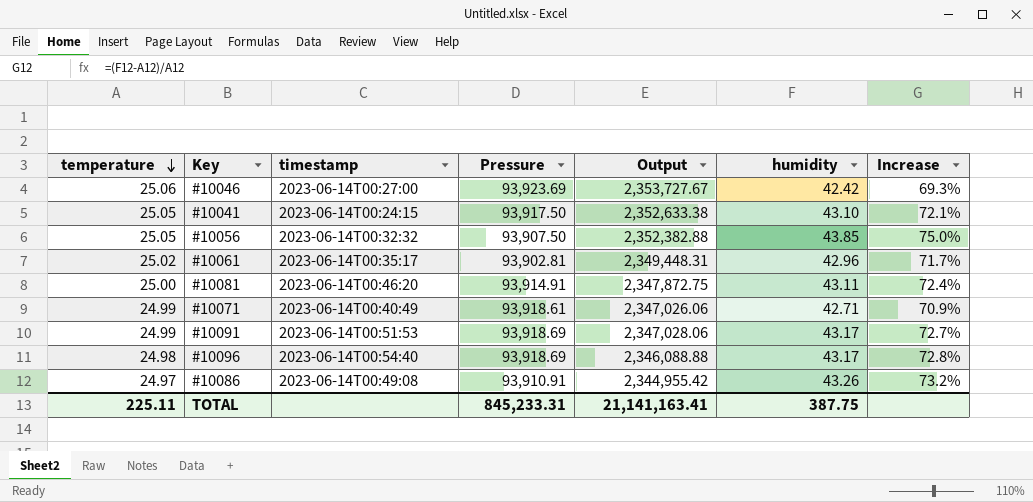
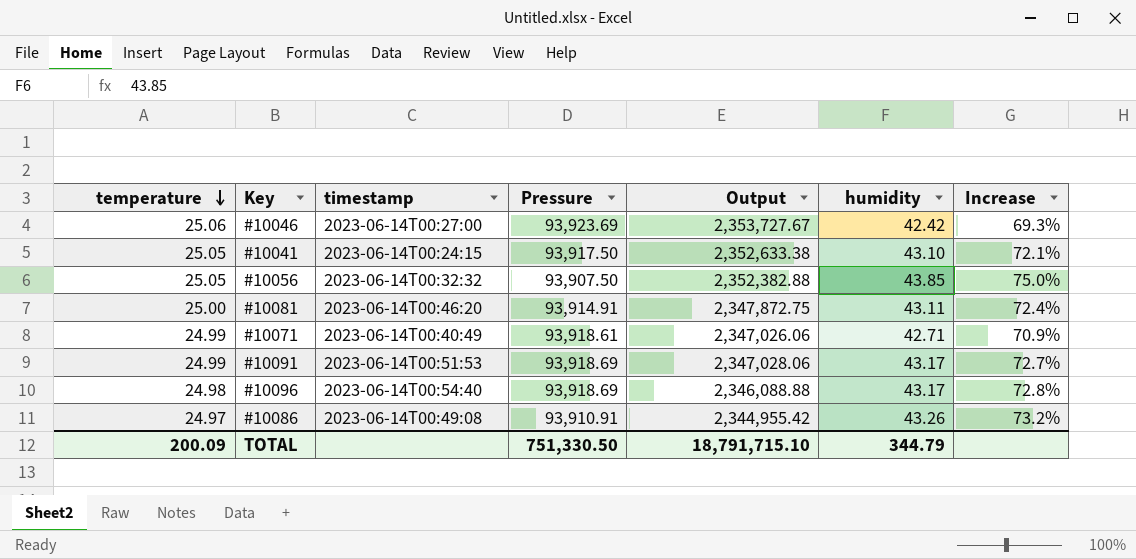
row #10061: 25.02 | 2023-06-14T00:35:17 | 93,902.81 | 2,349,448.31 | 42.96 | 71.7% -> none
TOTAL | temperature: 225.11 -> 200.09
TOTAL | Pressure: 845,233.31 -> 751,330.50
TOTAL | Output: 21,141,163.41 -> 18,791,715.10
TOTAL | humidity: 387.75 -> 344.79

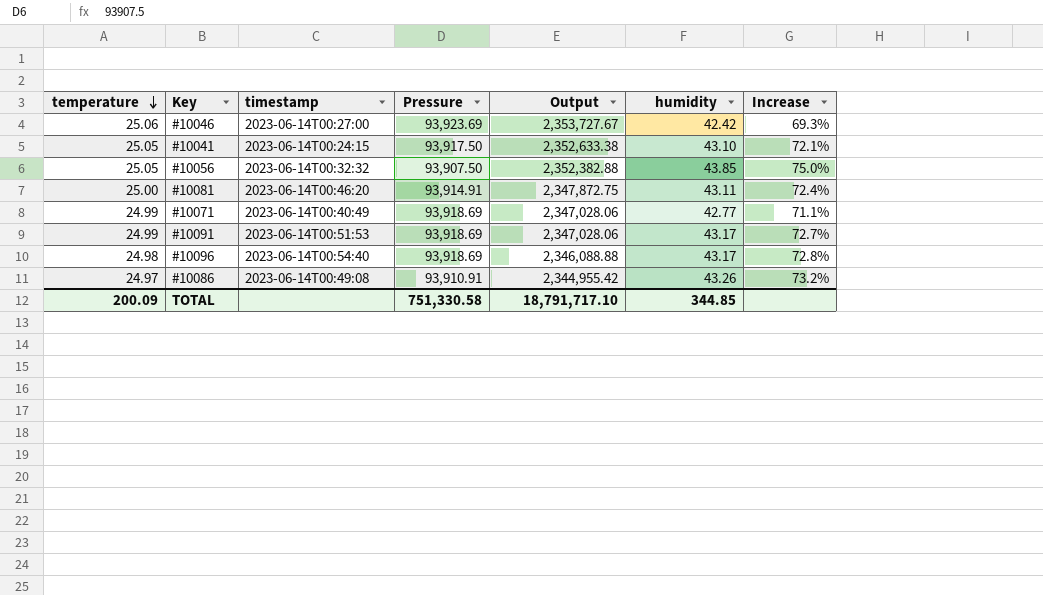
#10071 | Pressure: 93,918.61 -> 93,918.69
#10071 | Output: 2,347,026.06 -> 2,347,028.06
#10071 | humidity: 42.71 -> 42.77
#10071 | Increase: 70.9% -> 71.1%
TOTAL | Pressure: 751,330.50 -> 751,330.58
TOTAL | Output: 18,791,715.10 -> 18,791,717.10
TOTAL | humidity: 344.79 -> 344.85

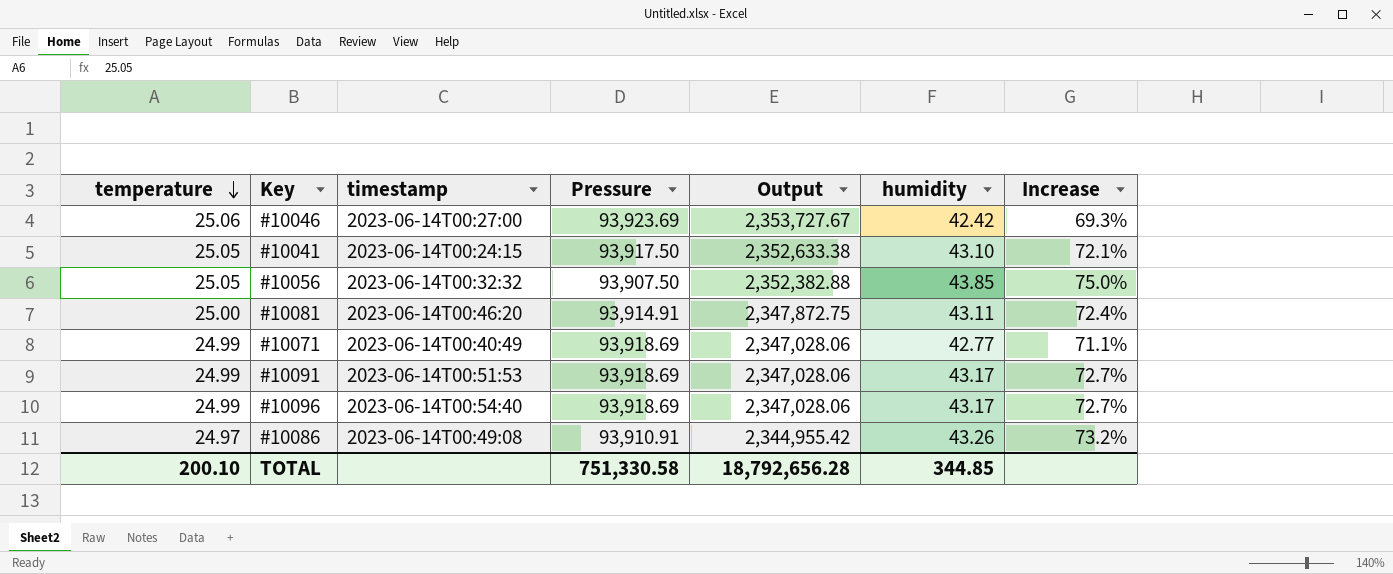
#10096 | temperature: 24.98 -> 24.99
#10096 | Output: 2,346,088.88 -> 2,347,028.06
#10096 | Increase: 72.8% -> 72.7%
TOTAL | temperature: 200.09 -> 200.10
TOTAL | Output: 18,791,717.10 -> 18,792,656.28

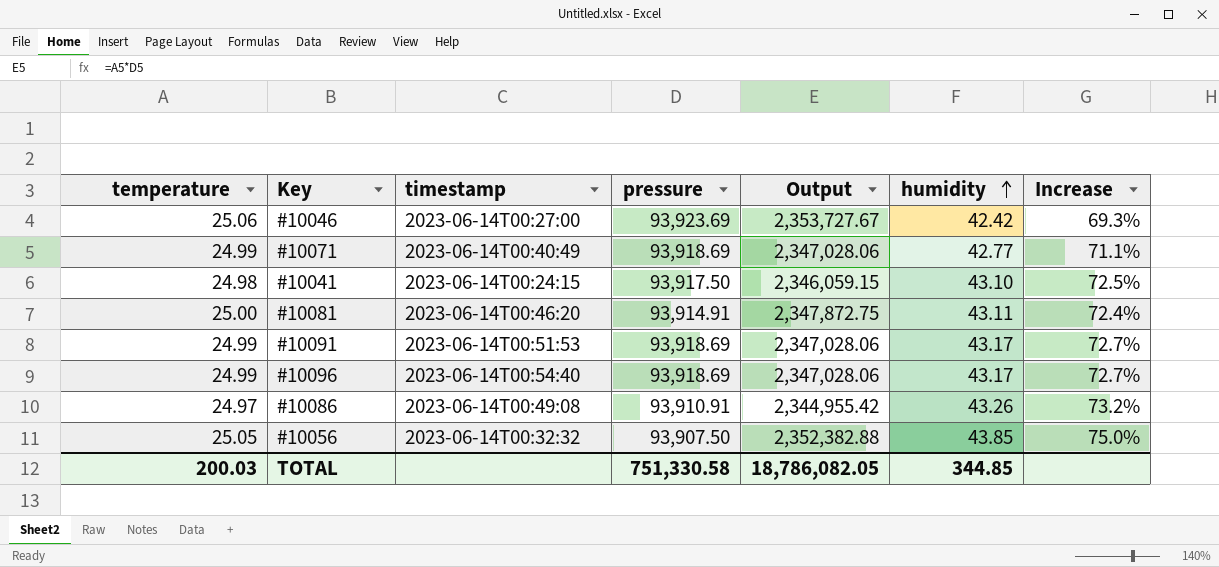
row order: temperature descending -> humidity ascending
column name: Pressure -> pressure
#10041 | temperature: 25.05 -> 24.98
#10041 | Output: 2,352,633.38 -> 2,346,059.15
#10041 | Increase: 72.1% -> 72.5%
TOTAL | temperature: 200.10 -> 200.03
TOTAL | Output: 18,792,656.28 -> 18,786,082.05

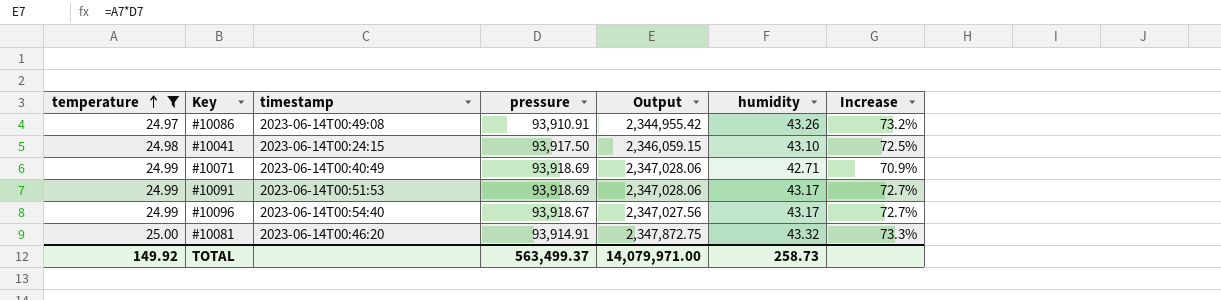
filter: none -> temperature <= 25.00
row order: humidity ascending -> temperature ascending
#10071 | humidity: 42.77 -> 42.71
#10071 | Increase: 71.1% -> 70.9%
#10096 | pressure: 93,918.69 -> 93,918.67
#10096 | Output: 2,347,028.06 -> 2,347,027.56
#10081 | humidity: 43.11 -> 43.32
#10081 | Increase: 72.4% -> 73.3%
TOTAL | temperature: 200.03 -> 149.92
TOTAL | pressure: 751,330.58 -> 563,499.37
TOTAL | Output: 18,786,082.05 -> 14,079,971.00
TOTAL | humidity: 344.85 -> 258.73

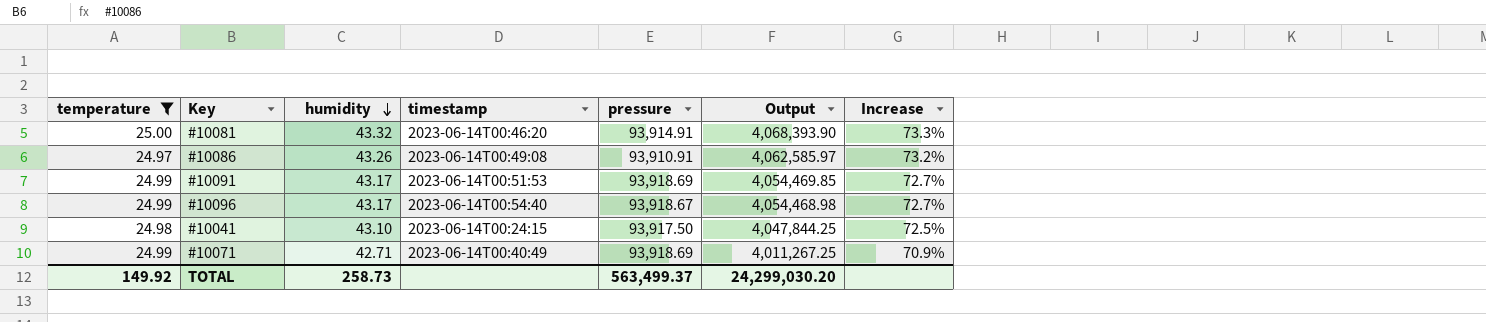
row order: temperature ascending -> humidity descending
column humidity | position: 6 -> 3
column Output | formula: [temperature] * [pressure] -> [humidity] * [pressure]
TOTAL | Output: 14,079,971.00 -> 24,299,030.20

